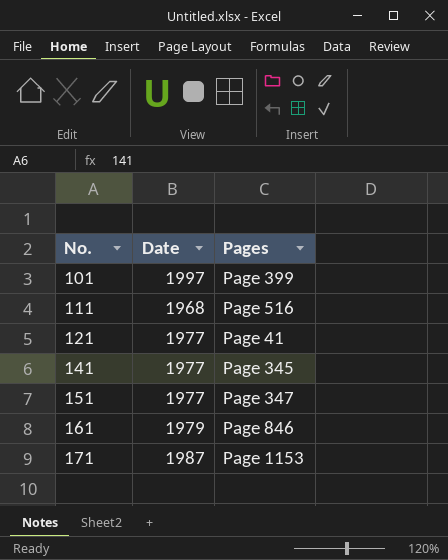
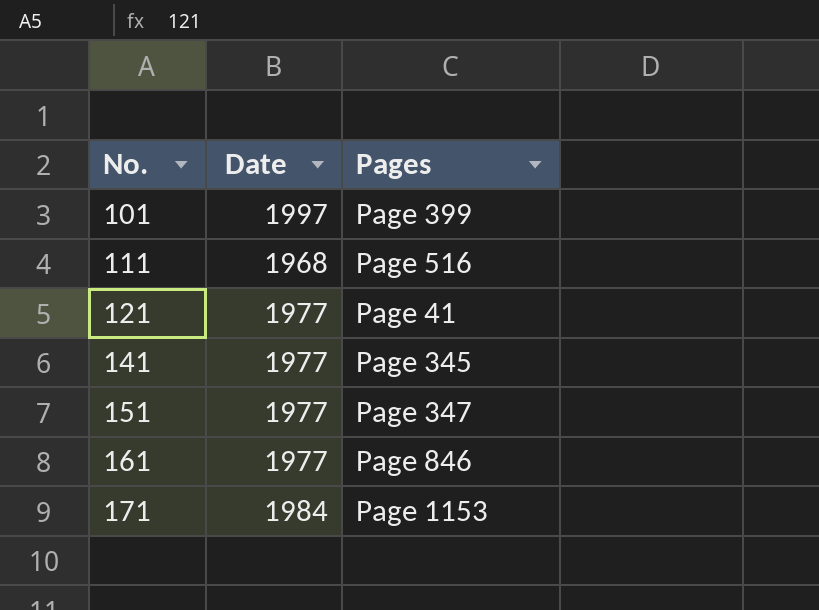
161 | Date: 1979 -> 1977
171 | Date: 1987 -> 1984

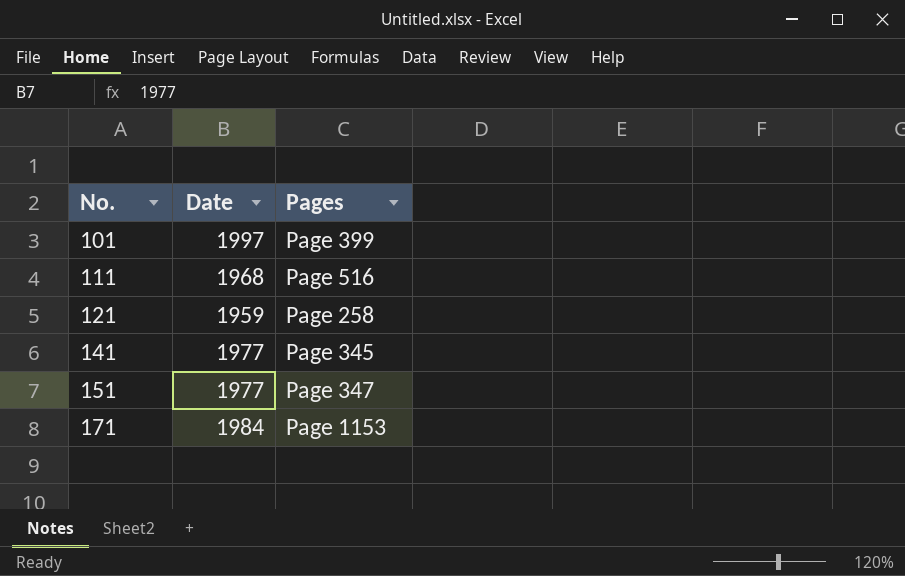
row 161: 1977 | Page 846 -> none
121 | Date: 1977 -> 1959
121 | Pages: Page 41 -> Page 258

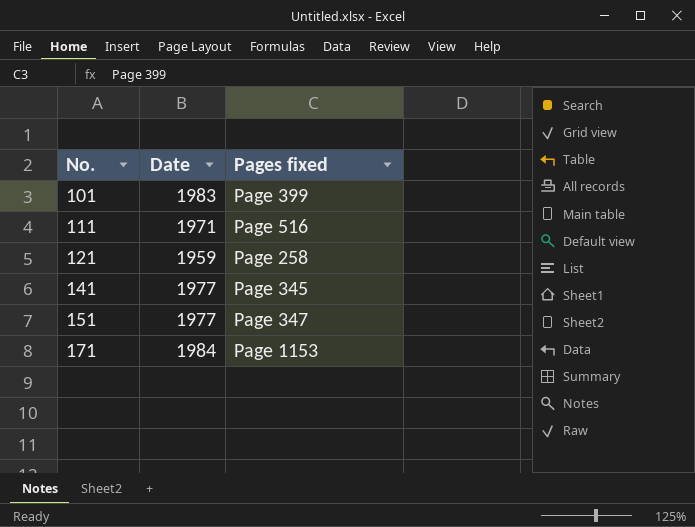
column name: Pages -> Pages fixed
101 | Date: 1997 -> 1983
111 | Date: 1968 -> 1971

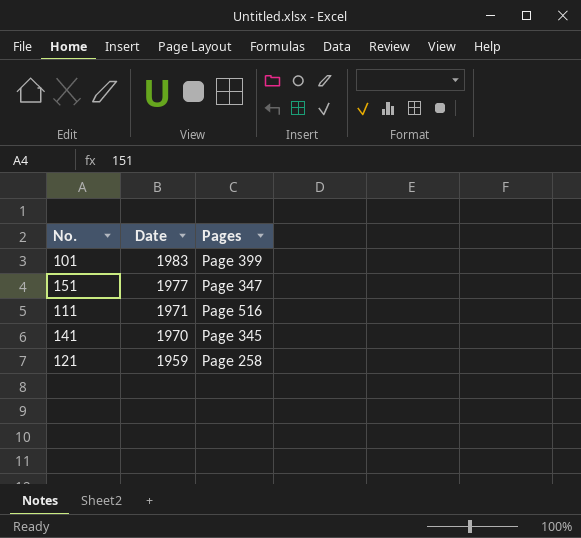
row order: No. ascending -> Date descending
column name: Pages fixed -> Pages
row 171: 1984 | Page 1153 -> none
141 | Date: 1977 -> 1970

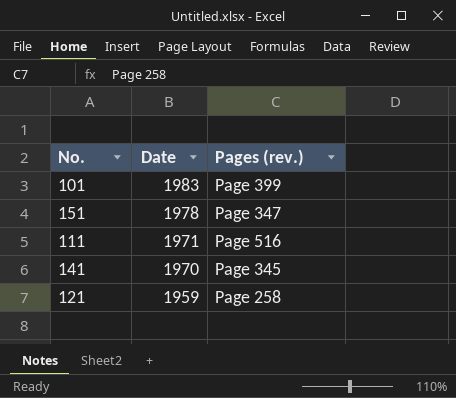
column name: Pages -> Pages (rev.)
151 | Date: 1977 -> 1978

